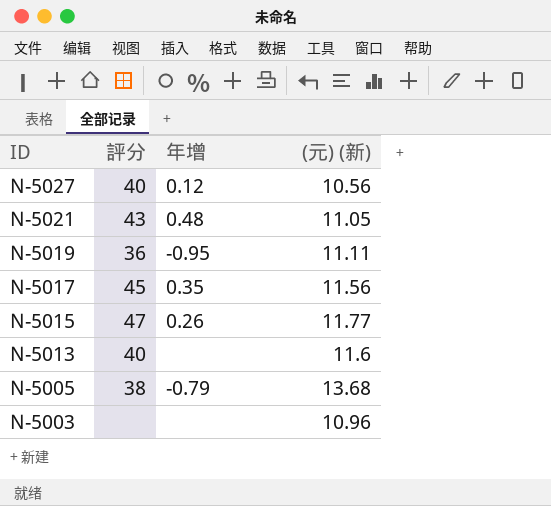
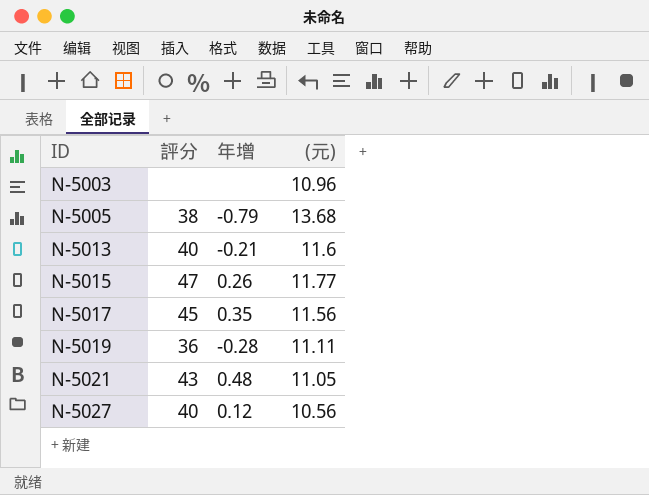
row order: ID descending -> ID ascending
column name: (元) (新) -> (元)
N-5013 | 年增: none -> -0.21
N-5019 | 年增: -0.95 -> -0.28

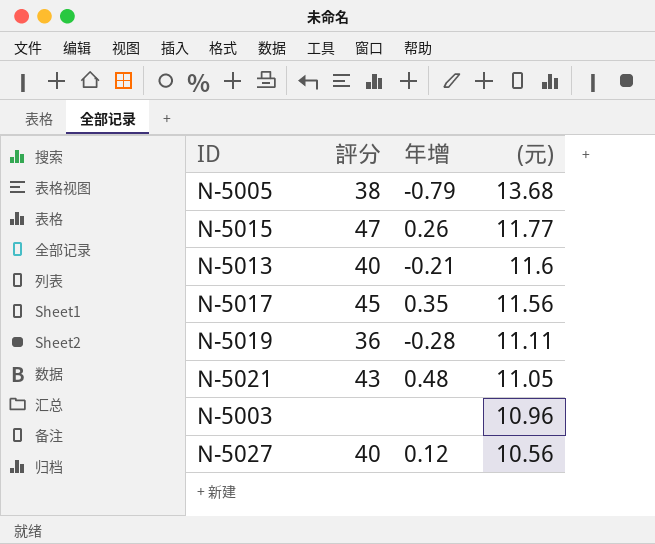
row order: ID ascending -> (元) descending

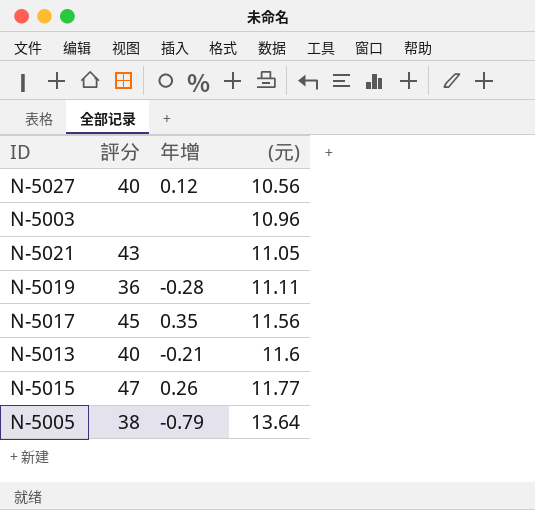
row order: (元) descending -> (元) ascending
N-5021 | 年增: 0.48 -> none
N-5005 | (元): 13.68 -> 13.64

